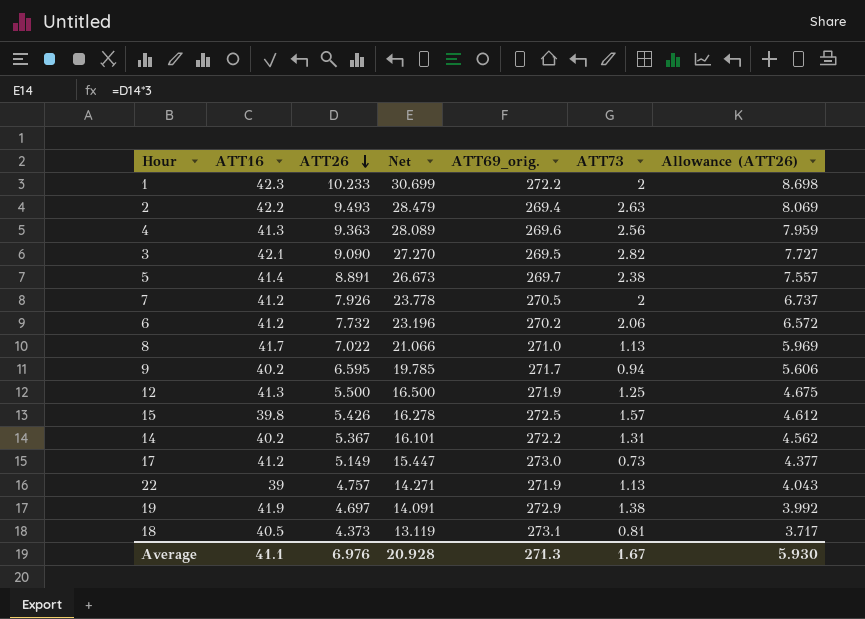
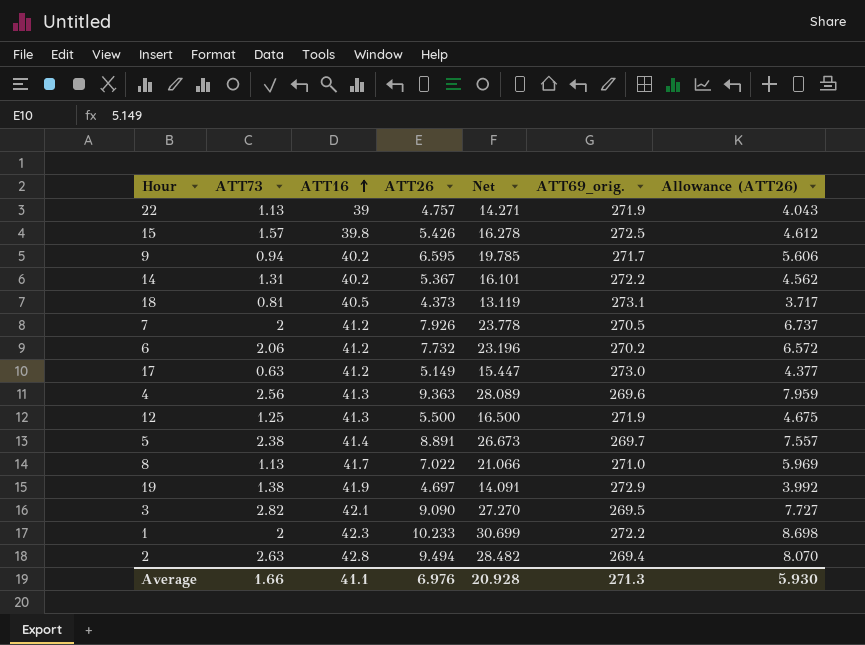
row order: ATT26 descending -> ATT16 ascending
column ATT73 | position: 6 -> 2
17 | ATT73: 0.73 -> 0.63
2 | ATT16: 42.2 -> 42.8
2 | ATT26: 9.493 -> 9.494
2 | Net: 28.479 -> 28.482
2 | Allowance (ATT26): 8.069 -> 8.070
Average | ATT73: 1.67 -> 1.66

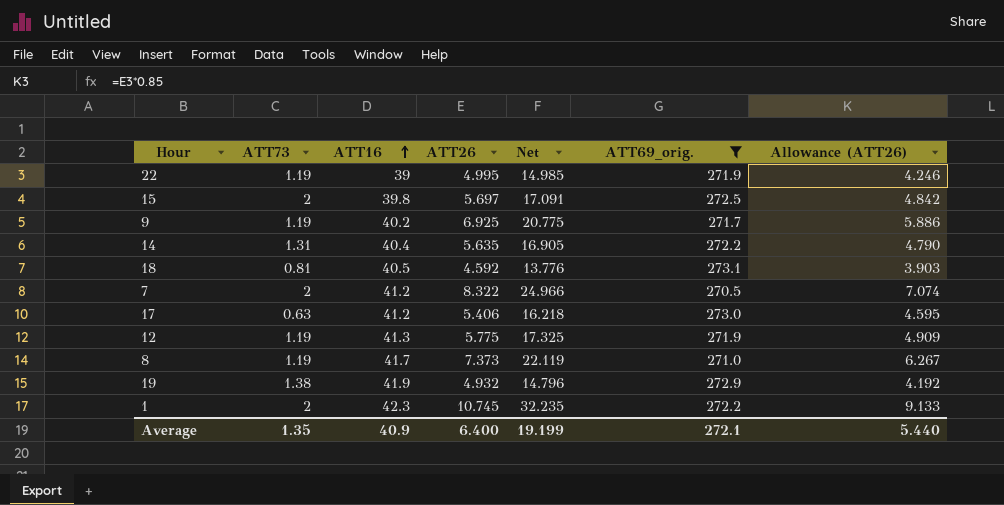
filter: none -> ATT69_orig. >= 270.5
22 | ATT73: 1.13 -> 1.19
22 | ATT26: 4.757 -> 4.995
22 | Net: 14.271 -> 14.985
22 | Allowance (ATT26): 4.043 -> 4.246
15 | ATT73: 1.57 -> 2
15 | ATT26: 5.426 -> 5.697
15 | Net: 16.278 -> 17.091
15 | Allowance (ATT26): 4.612 -> 4.842
9 | ATT73: 0.94 -> 1.19
9 | ATT26: 6.595 -> 6.925
9 | Net: 19.785 -> 20.775
9 | Allowance (ATT26): 5.606 -> 5.886
14 | ATT16: 40.2 -> 40.4
14 | ATT26: 5.367 -> 5.635
14 | Net: 16.101 -> 16.905
14 | Allowance (ATT26): 4.562 -> 4.790
18 | ATT26: 4.373 -> 4.592
18 | Net: 13.119 -> 13.776
18 | Allowance (ATT26): 3.717 -> 3.903
7 | ATT26: 7.926 -> 8.322
7 | Net: 23.778 -> 24.966
7 | Allowance (ATT26): 6.737 -> 7.074
17 | ATT26: 5.149 -> 5.406
17 | Net: 15.447 -> 16.218
17 | Allowance (ATT26): 4.377 -> 4.595
12 | ATT73: 1.25 -> 1.19
12 | ATT26: 5.500 -> 5.775
12 | Net: 16.500 -> 17.325
12 | Allowance (ATT26): 4.675 -> 4.909
8 | ATT73: 1.13 -> 1.19
8 | ATT26: 7.022 -> 7.373
8 | Net: 21.066 -> 22.119
8 | Allowance (ATT26): 5.969 -> 6.267
19 | ATT26: 4.697 -> 4.932
19 | Net: 14.091 -> 14.796
19 | Allowance (ATT26): 3.992 -> 4.192
1 | ATT26: 10.233 -> 10.745
1 | Net: 30.699 -> 32.235
1 | Allowance (ATT26): 8.698 -> 9.133
Average | ATT73: 1.66 -> 1.35
Average | ATT16: 41.1 -> 40.9
Average | ATT26: 6.976 -> 6.400
Average | Net: 20.928 -> 19.199
Average | ATT69_orig.: 271.3 -> 272.1
Average | Allowance (ATT26): 5.930 -> 5.440

